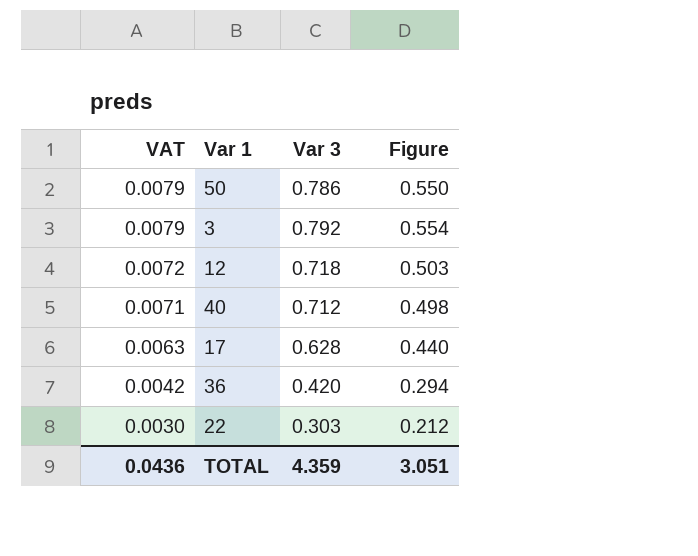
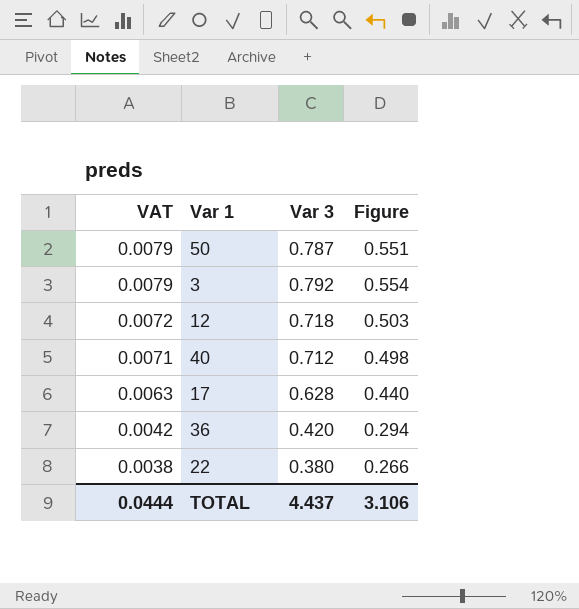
50 | Var 3: 0.786 -> 0.787
50 | Figure: 0.550 -> 0.551
22 | VAT: 0.0030 -> 0.0038
22 | Var 3: 0.303 -> 0.380
22 | Figure: 0.212 -> 0.266
TOTAL | VAT: 0.0436 -> 0.0444
TOTAL | Var 3: 4.359 -> 4.437
TOTAL | Figure: 3.051 -> 3.106

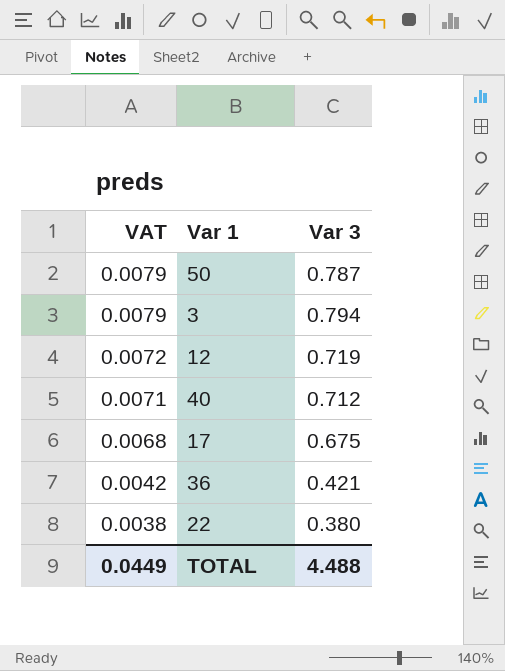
column Figure | formula: [Var 3] * 0.7 -> none
3 | Var 3: 0.792 -> 0.794
12 | Var 3: 0.718 -> 0.719
17 | VAT: 0.0063 -> 0.0068
17 | Var 3: 0.628 -> 0.675
36 | Var 3: 0.420 -> 0.421
TOTAL | VAT: 0.0444 -> 0.0449
TOTAL | Var 3: 4.437 -> 4.488

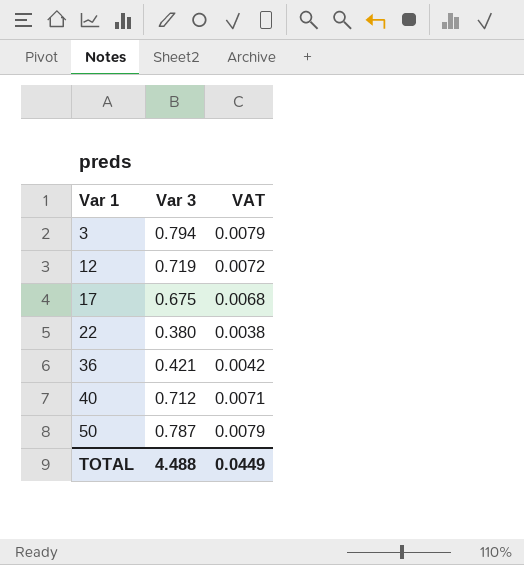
row order: VAT descending -> Var 1 ascending
column VAT | position: 1 -> 3

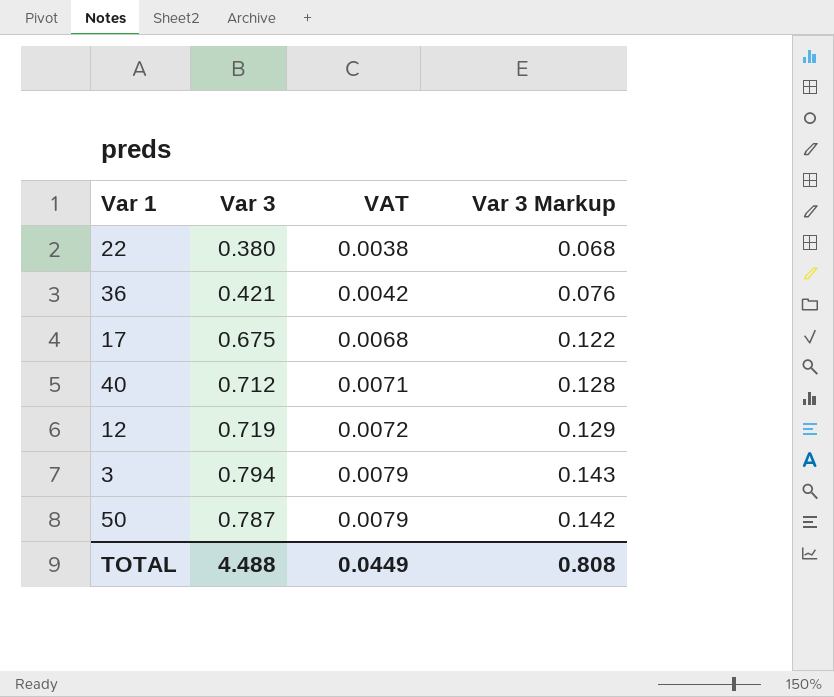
row order: Var 1 ascending -> VAT ascending
column Var 3 Markup | formula: none -> [Var 3] * 0.18

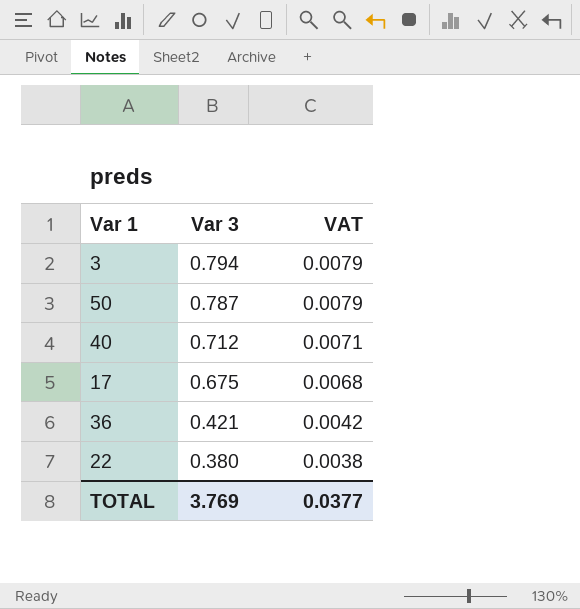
row order: VAT ascending -> Var 3 descending
column Var 3 Markup | formula: [Var 3] * 0.18 -> none
row 12: 0.719 | 0.0072 | 0.129 -> none
TOTAL | Var 3: 4.488 -> 3.769
TOTAL | VAT: 0.0449 -> 0.0377

